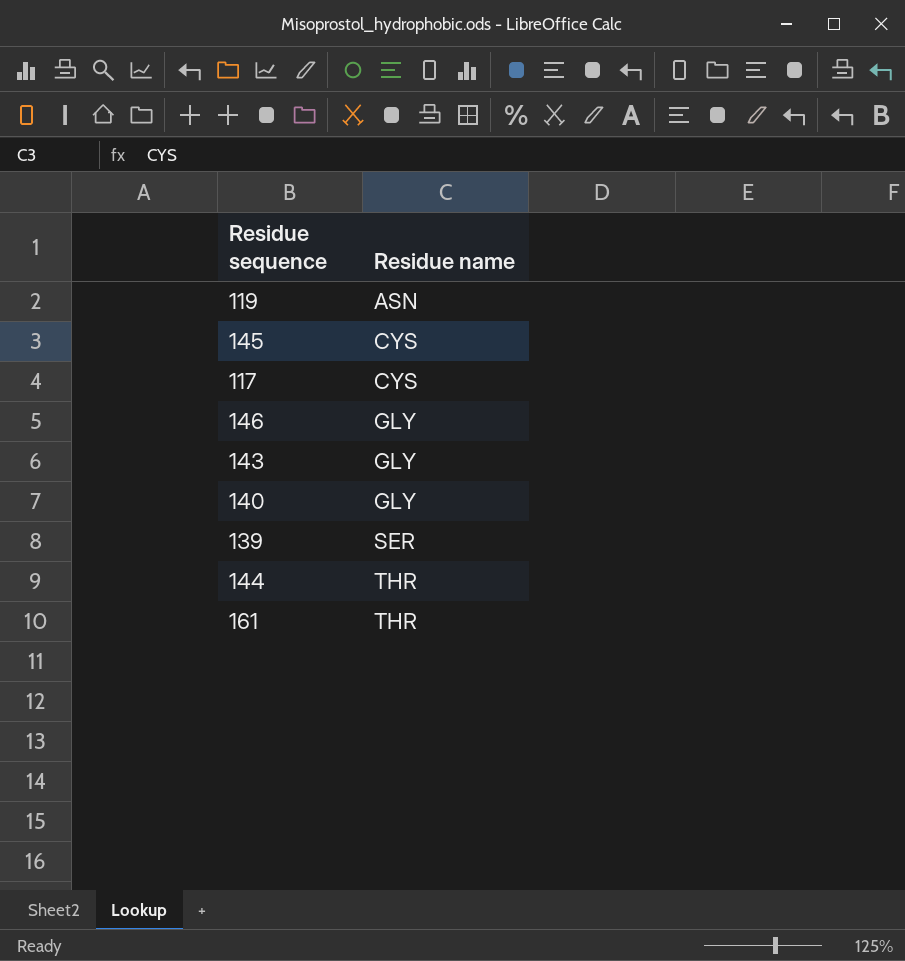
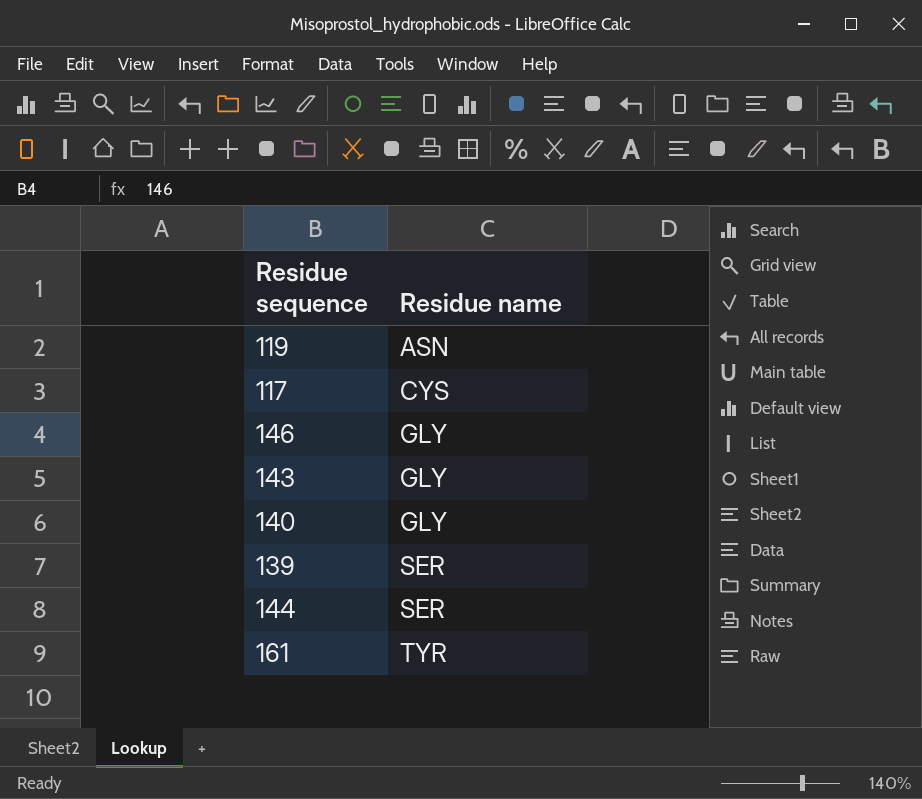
row 145: CYS -> none
144 | Residue name: THR -> SER
161 | Residue name: THR -> TYR

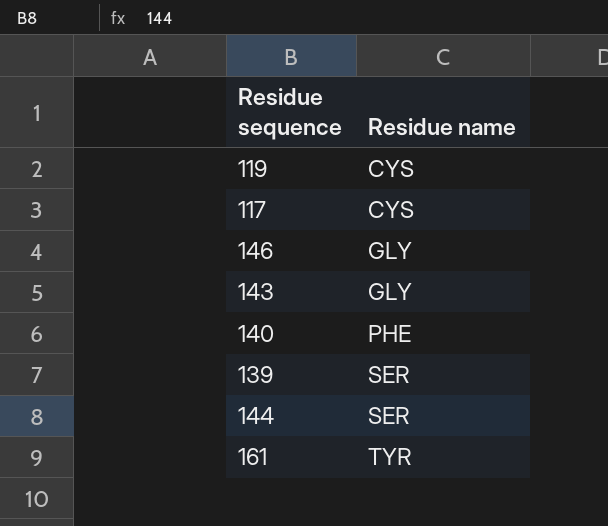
119 | Residue name: ASN -> CYS
140 | Residue name: GLY -> PHE

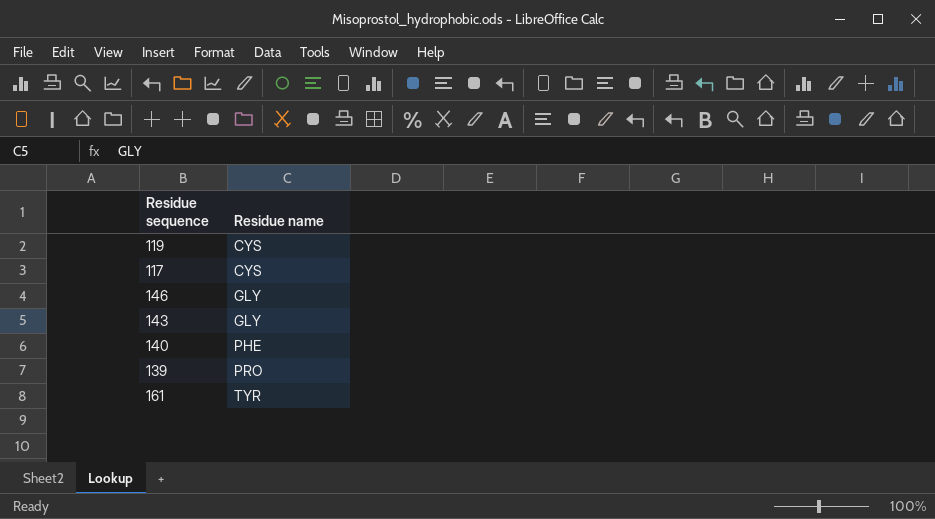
row 144: SER -> none
139 | Residue name: SER -> PRO

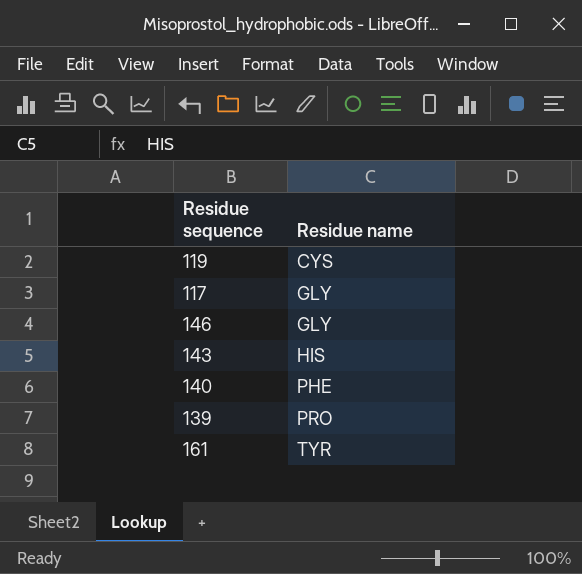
117 | Residue name: CYS -> GLY
143 | Residue name: GLY -> HIS

